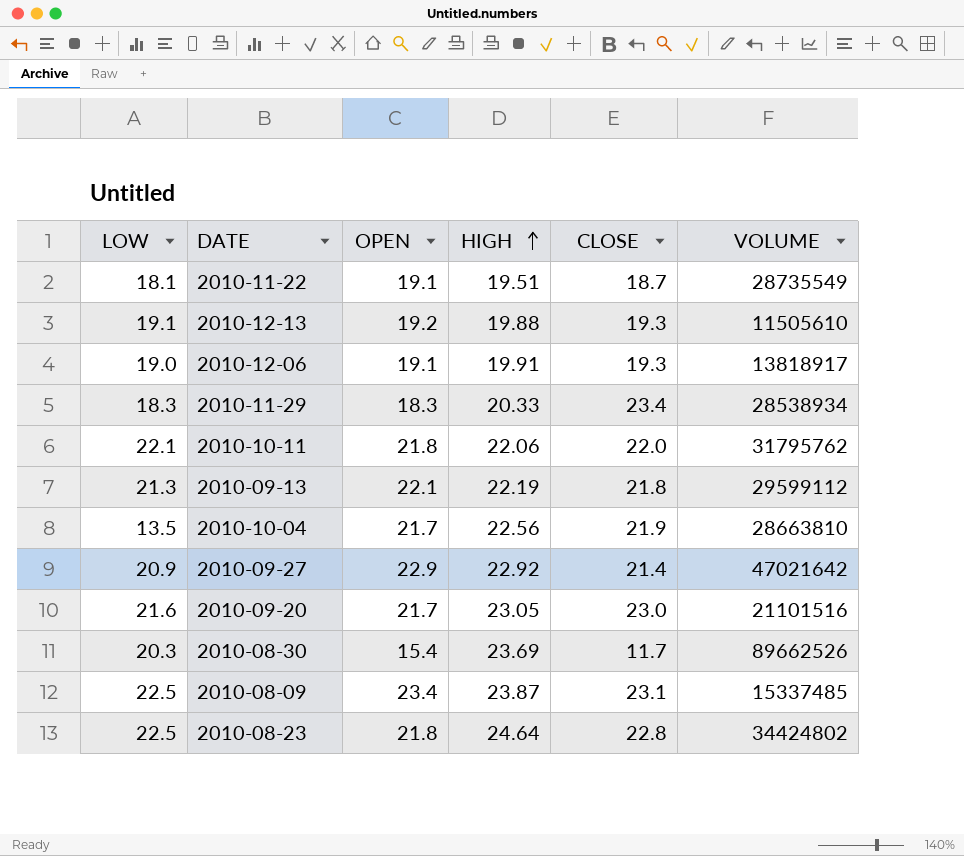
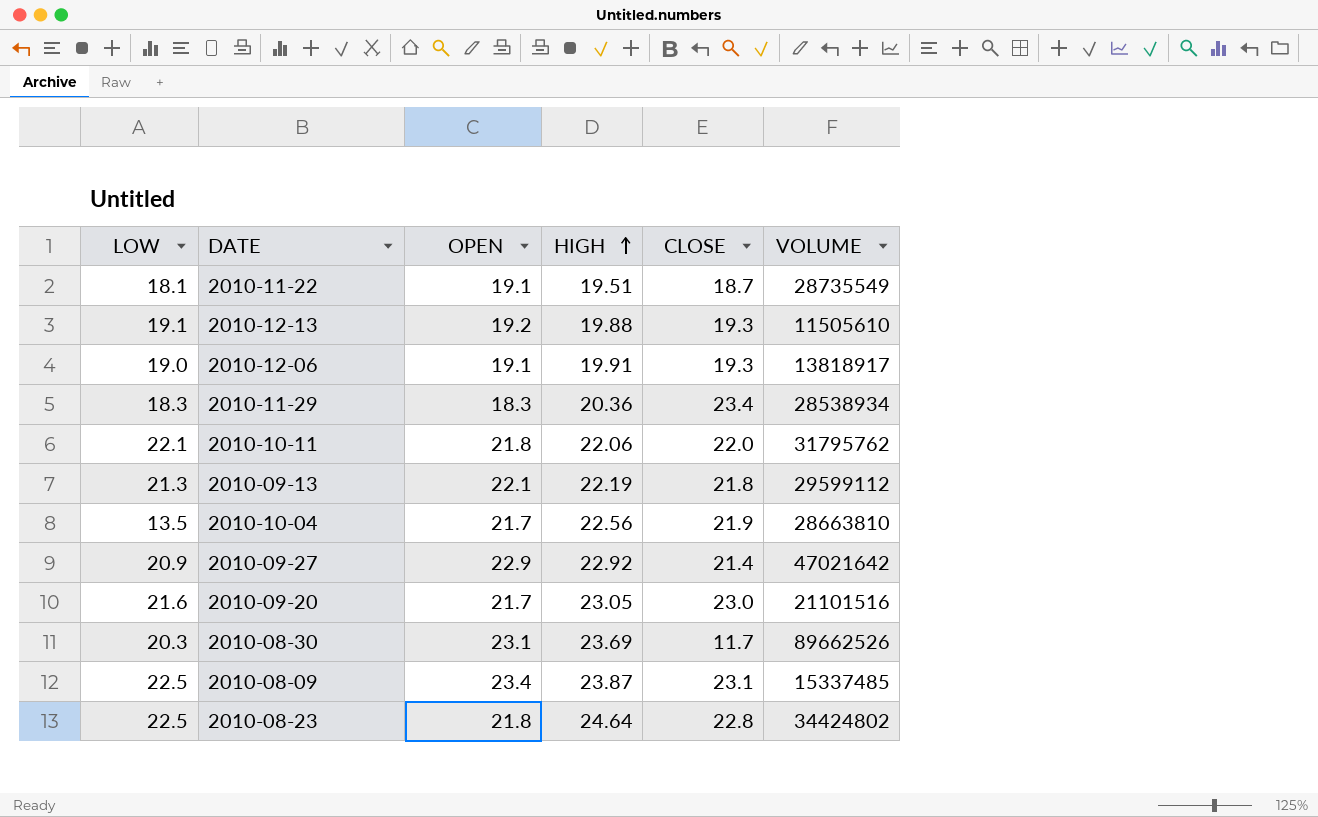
2010-11-29 | HIGH: 20.33 -> 20.36
2010-08-30 | OPEN: 15.4 -> 23.1

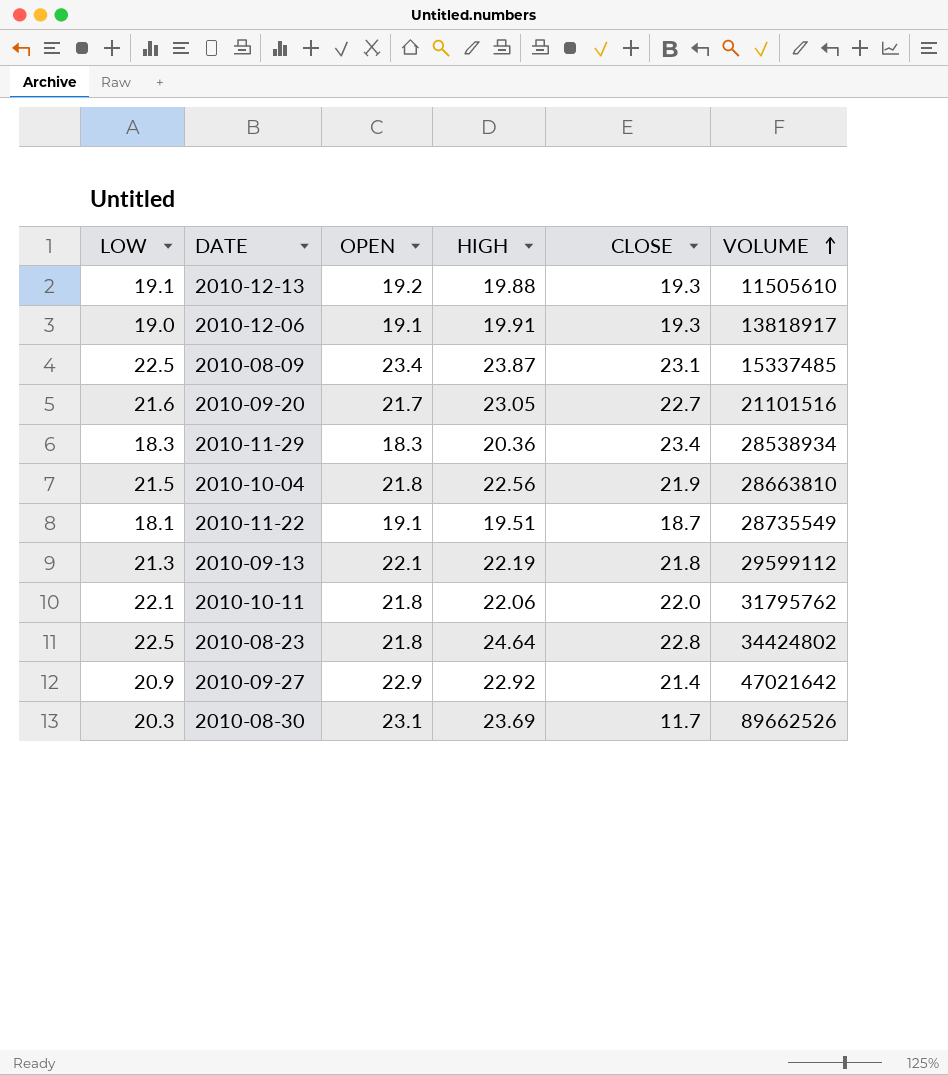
row order: HIGH ascending -> VOLUME ascending
2010-09-20 | CLOSE: 23.0 -> 22.7
2010-10-04 | LOW: 13.5 -> 21.5
2010-10-04 | OPEN: 21.7 -> 21.8

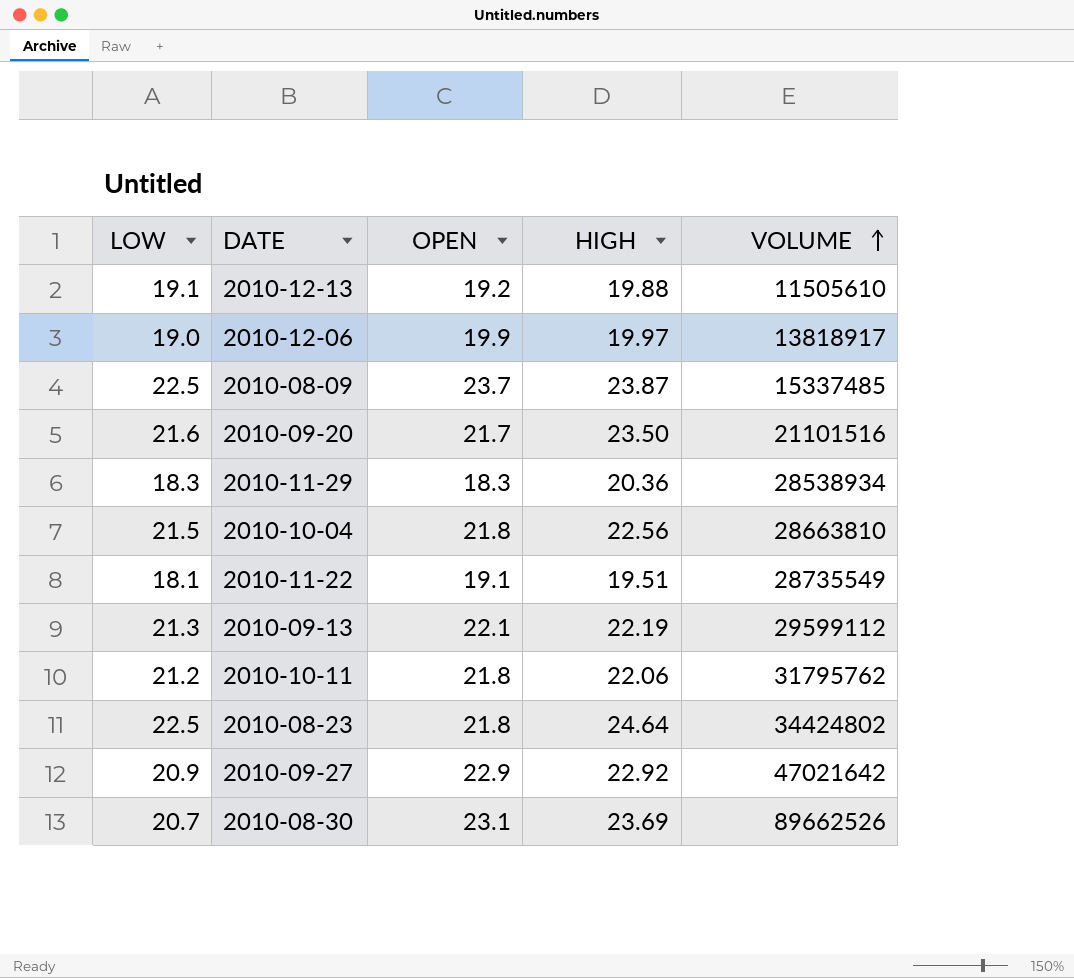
column CLOSE | position: 5 -> none
2010-12-06 | OPEN: 19.1 -> 19.9
2010-12-06 | HIGH: 19.91 -> 19.97
2010-08-09 | OPEN: 23.4 -> 23.7
2010-09-20 | HIGH: 23.05 -> 23.50
2010-10-11 | LOW: 22.1 -> 21.2
2010-08-30 | LOW: 20.3 -> 20.7

